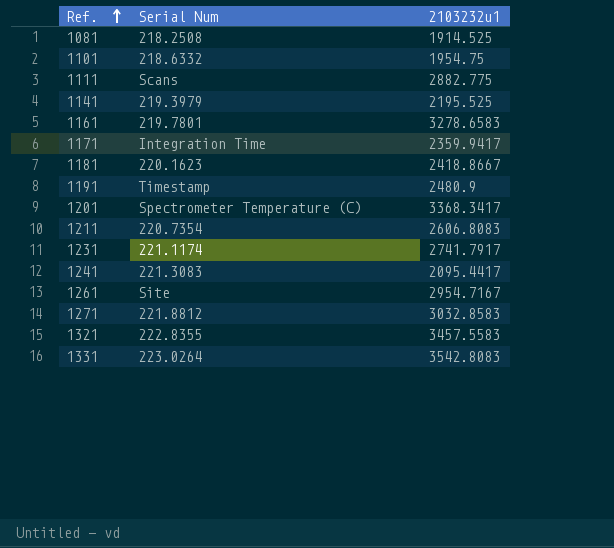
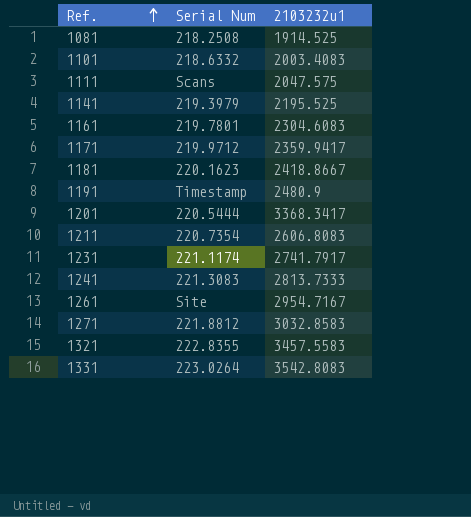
1101 | 2103232u1: 1954.75 -> 2003.4083
1111 | 2103232u1: 2882.775 -> 2047.575
1161 | 2103232u1: 3278.6583 -> 2304.6083
1171 | Serial Num: Integration Time -> 219.9712
1201 | Serial Num: Spectrometer Temperature (C) -> 220.5444
1241 | 2103232u1: 2095.4417 -> 2813.7333

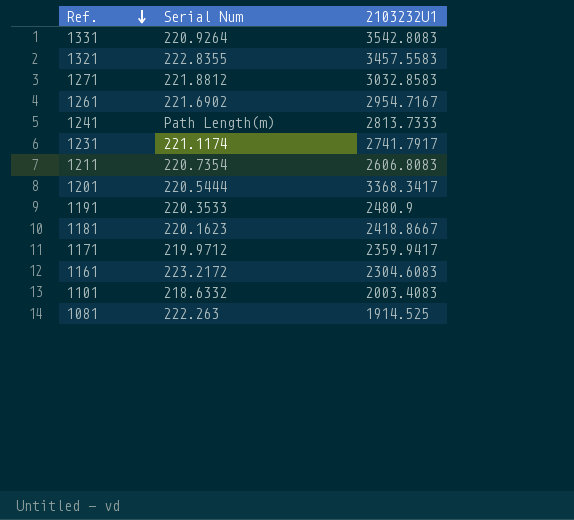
row order: Ref. ascending -> Ref. descending
column name: 2103232u1 -> 2103232U1
row 1111: Scans | 2047.575 -> none
row 1141: 219.3979 | 2195.525 -> none
1331 | Serial Num: 223.0264 -> 220.9264
1261 | Serial Num: Site -> 221.6902
1241 | Serial Num: 221.3083 -> Path Length(m)
1191 | Serial Num: Timestamp -> 220.3533
1161 | Serial Num: 219.7801 -> 223.2172
1081 | Serial Num: 218.2508 -> 222.263

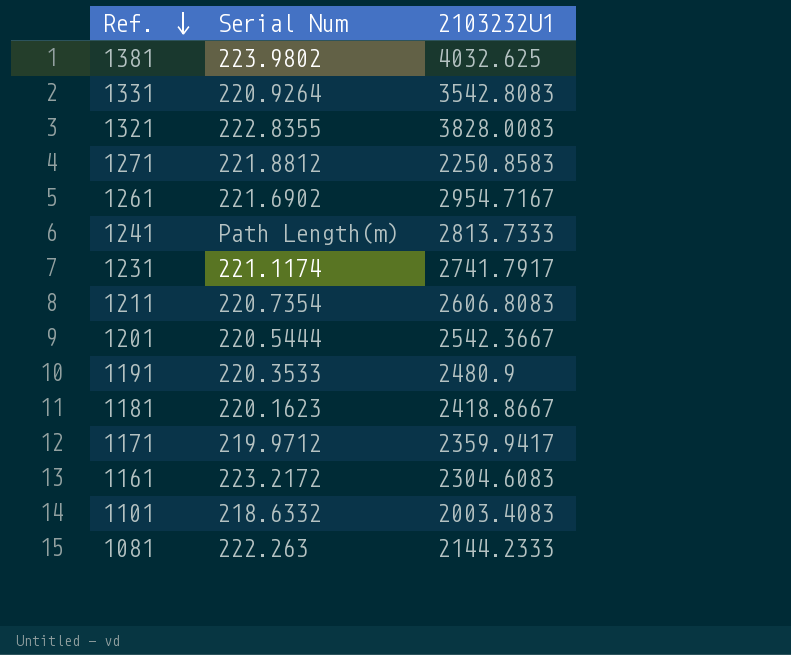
row 1381: none -> 223.9802 | 4032.625
1321 | 2103232U1: 3457.5583 -> 3828.0083
1271 | 2103232U1: 3032.8583 -> 2250.8583
1201 | 2103232U1: 3368.3417 -> 2542.3667
1081 | 2103232U1: 1914.525 -> 2144.2333

